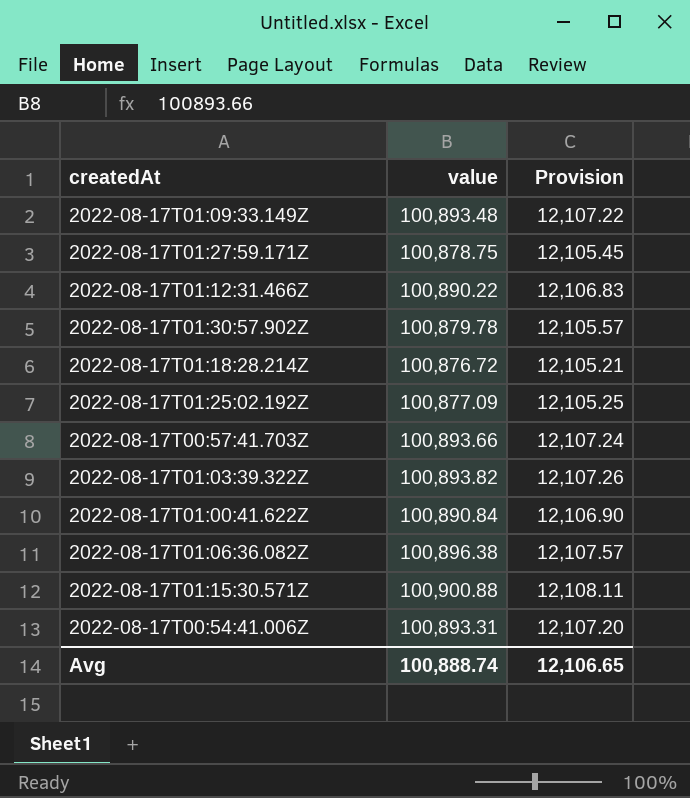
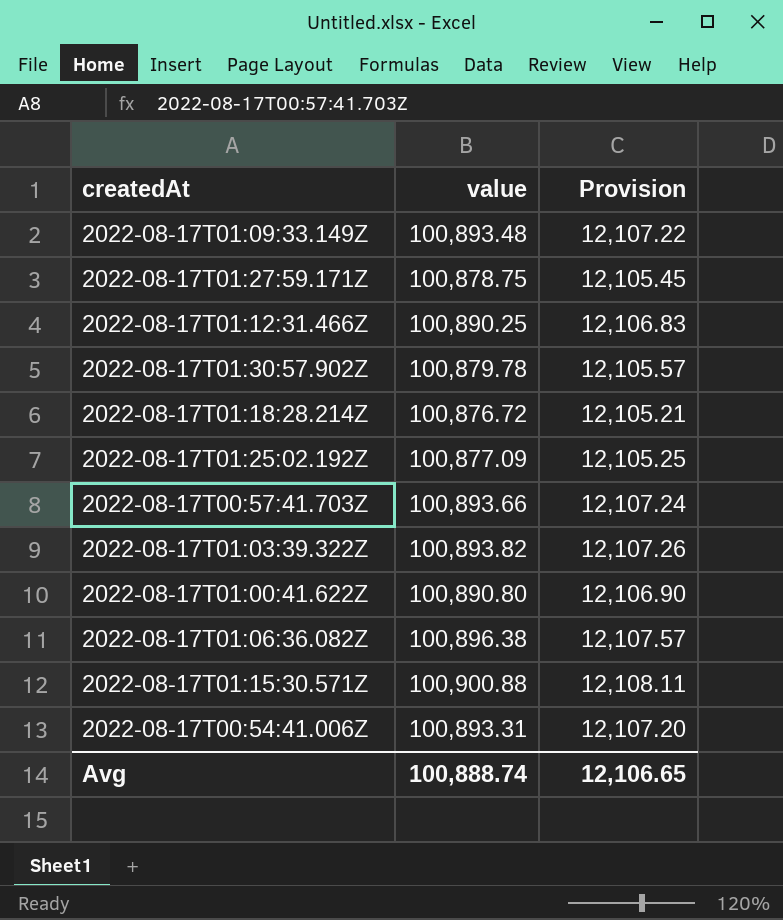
2022-08-17T01:12:31.466Z | value: 100,890.22 -> 100,890.25
2022-08-17T01:00:41.622Z | value: 100,890.84 -> 100,890.80

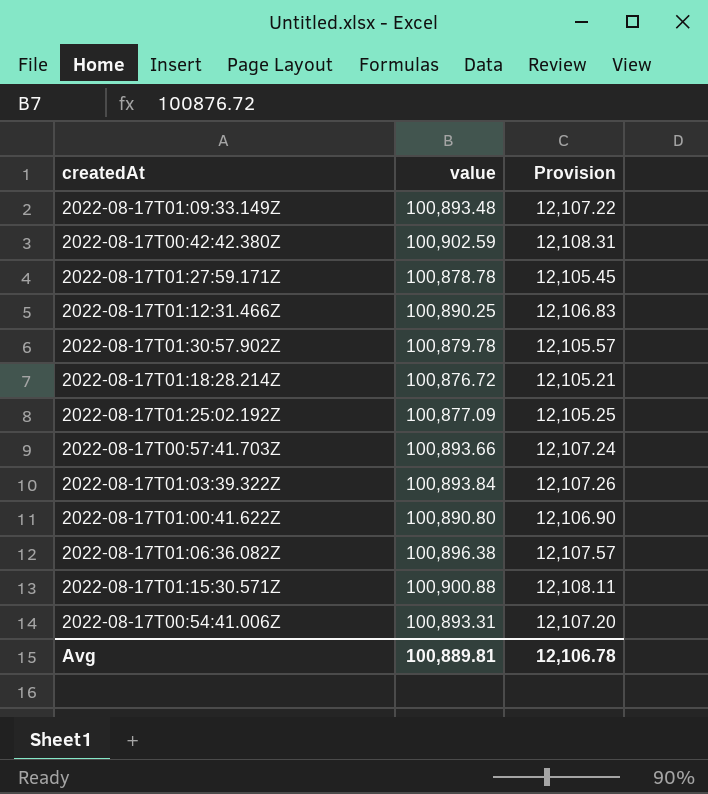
row 2022-08-17T00:42:42.380Z: none -> 100,902.59 | 12,108.31
2022-08-17T01:27:59.171Z | value: 100,878.75 -> 100,878.78
2022-08-17T01:03:39.322Z | value: 100,893.82 -> 100,893.84
Avg | value: 100,888.74 -> 100,889.81
Avg | Provision: 12,106.65 -> 12,106.78

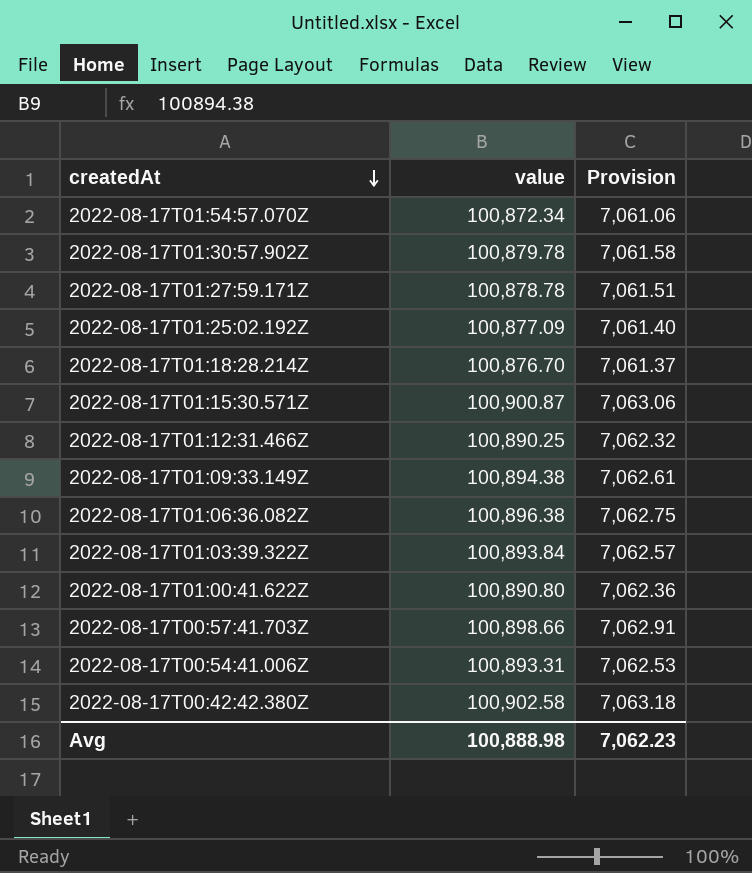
row order: none -> createdAt descending
column Provision | formula: [value] * 0.12 -> [value] * 0.07
row 2022-08-17T01:54:57.070Z: none -> 100,872.34 | 7,061.06
2022-08-17T01:18:28.214Z | value: 100,876.72 -> 100,876.70
2022-08-17T01:15:30.571Z | value: 100,900.88 -> 100,900.87
2022-08-17T01:09:33.149Z | value: 100,893.48 -> 100,894.38
2022-08-17T00:57:41.703Z | value: 100,893.66 -> 100,898.66
2022-08-17T00:42:42.380Z | value: 100,902.59 -> 100,902.58
Avg | value: 100,889.81 -> 100,888.98
Avg | Provision: 12,106.78 -> 7,062.23

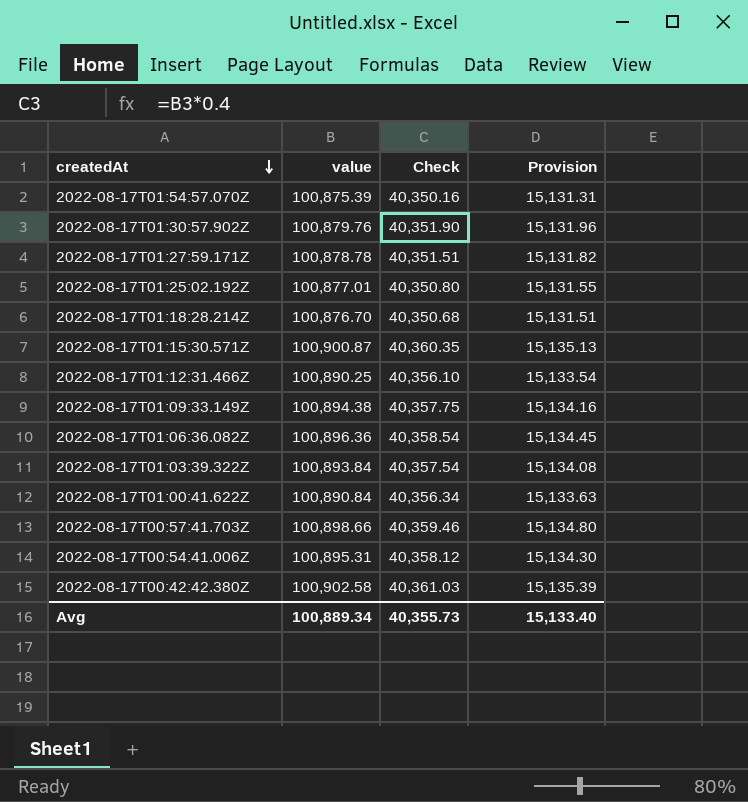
column Check | formula: none -> [value] * 0.4
column Provision | formula: [value] * 0.07 -> [value] * 0.15
2022-08-17T01:54:57.070Z | value: 100,872.34 -> 100,875.39
2022-08-17T01:30:57.902Z | value: 100,879.78 -> 100,879.76
2022-08-17T01:25:02.192Z | value: 100,877.09 -> 100,877.01
2022-08-17T01:06:36.082Z | value: 100,896.38 -> 100,896.36
2022-08-17T01:00:41.622Z | value: 100,890.80 -> 100,890.84
2022-08-17T00:54:41.006Z | value: 100,893.31 -> 100,895.31
Avg | value: 100,888.98 -> 100,889.34
Avg | Provision: 7,062.23 -> 15,133.40

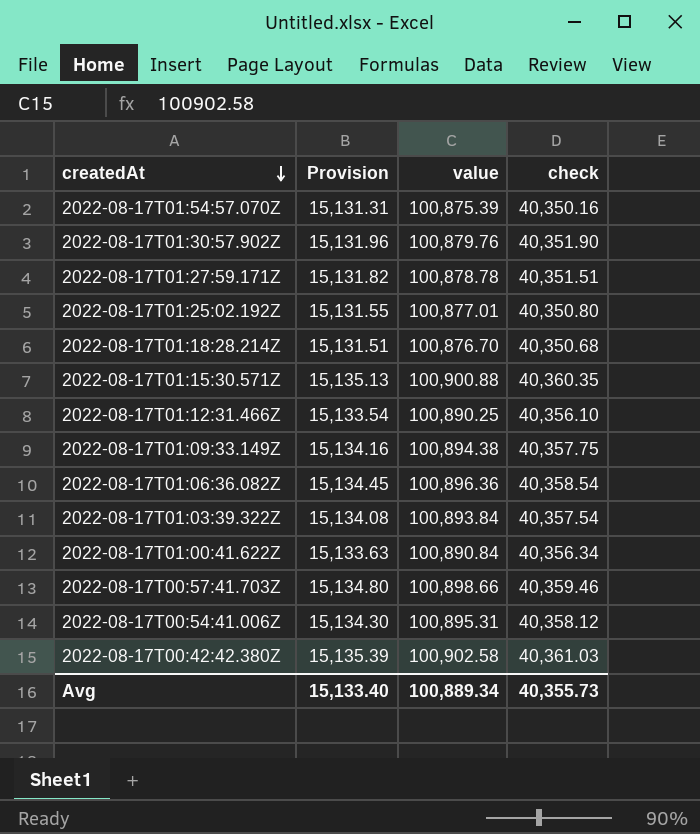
column Provision | position: 4 -> 2
column name: Check -> check
2022-08-17T01:15:30.571Z | value: 100,900.87 -> 100,900.88

